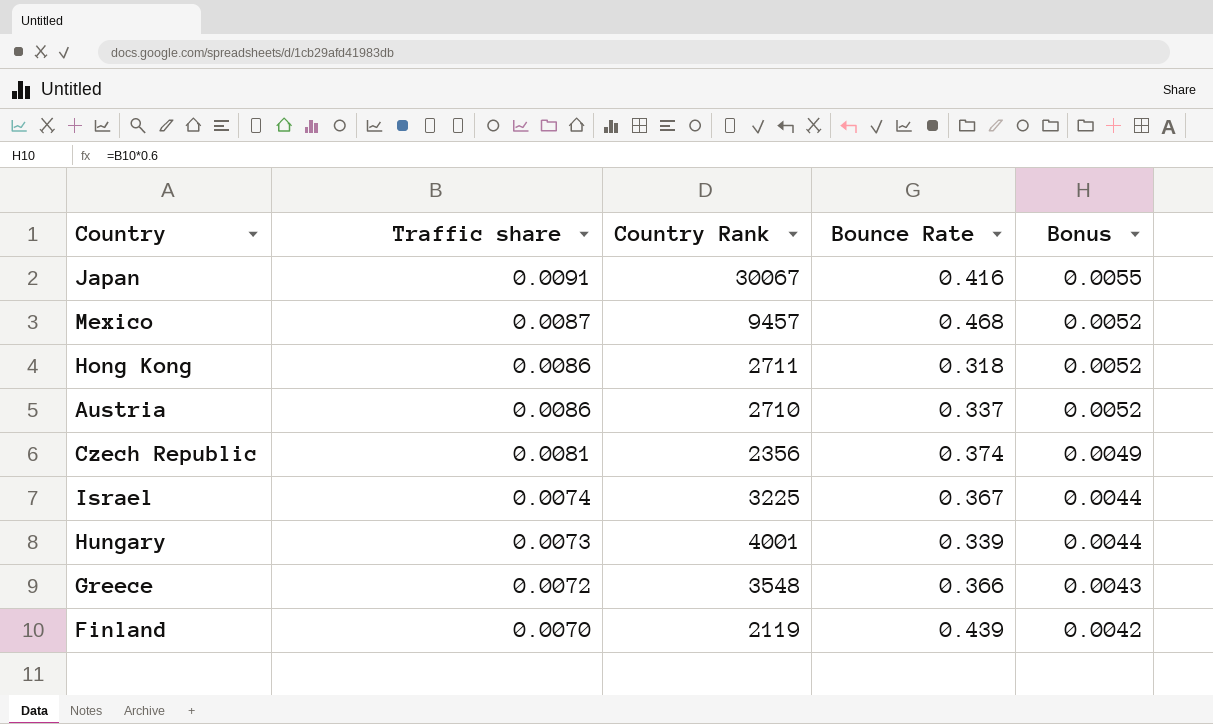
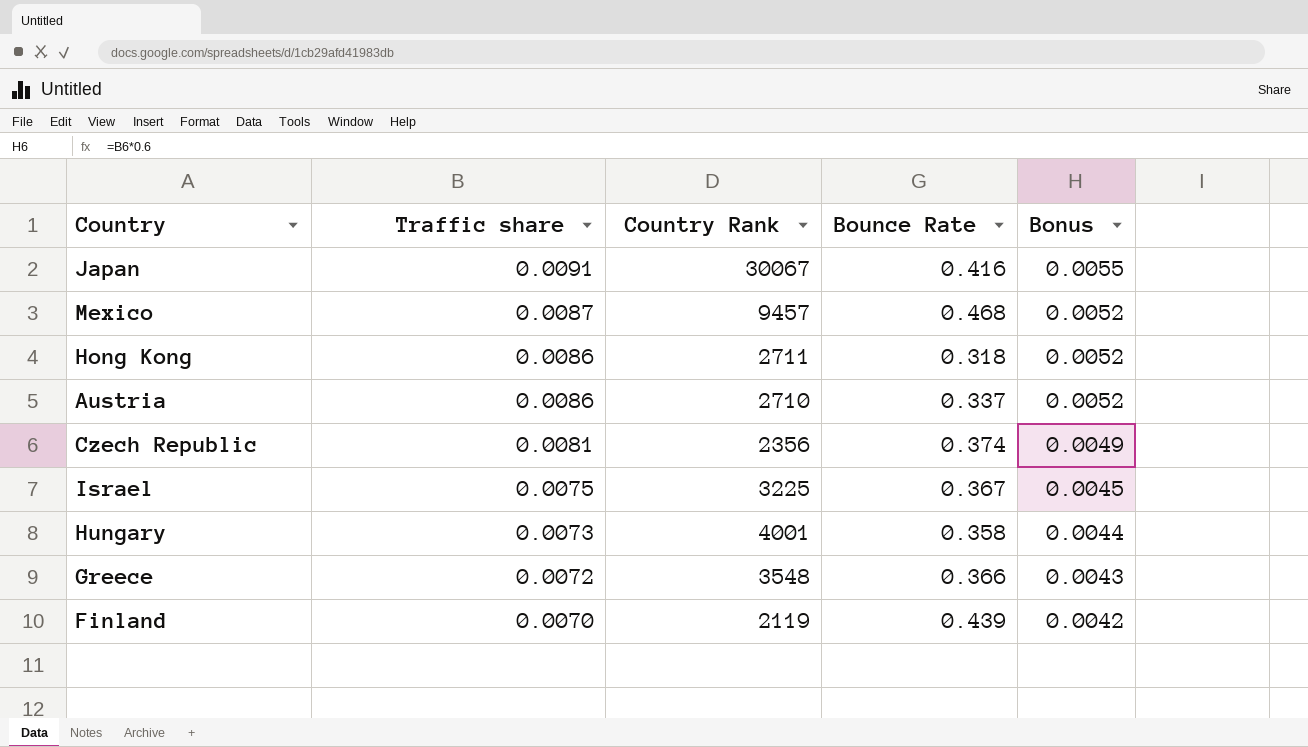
Israel | Traffic share: 0.0074 -> 0.0075
Israel | Bonus: 0.0044 -> 0.0045
Hungary | Bounce Rate: 0.339 -> 0.358

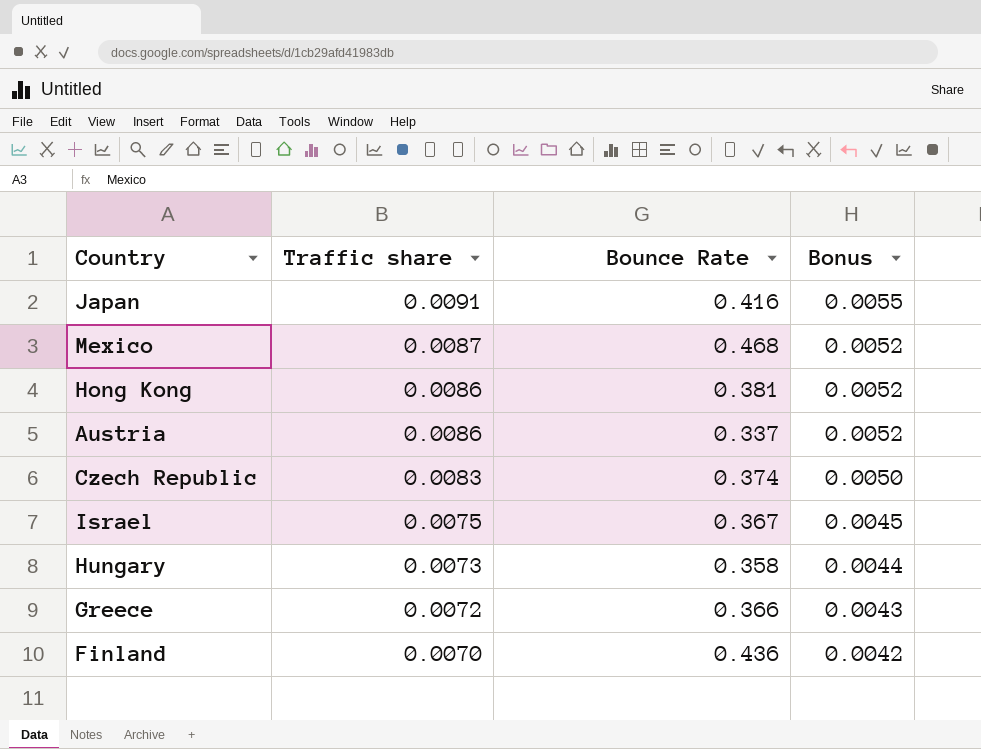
column Country Rank | position: 3 -> none
Hong Kong | Bounce Rate: 0.318 -> 0.381
Czech Republic | Traffic share: 0.0081 -> 0.0083
Czech Republic | Bonus: 0.0049 -> 0.0050
Finland | Bounce Rate: 0.439 -> 0.436

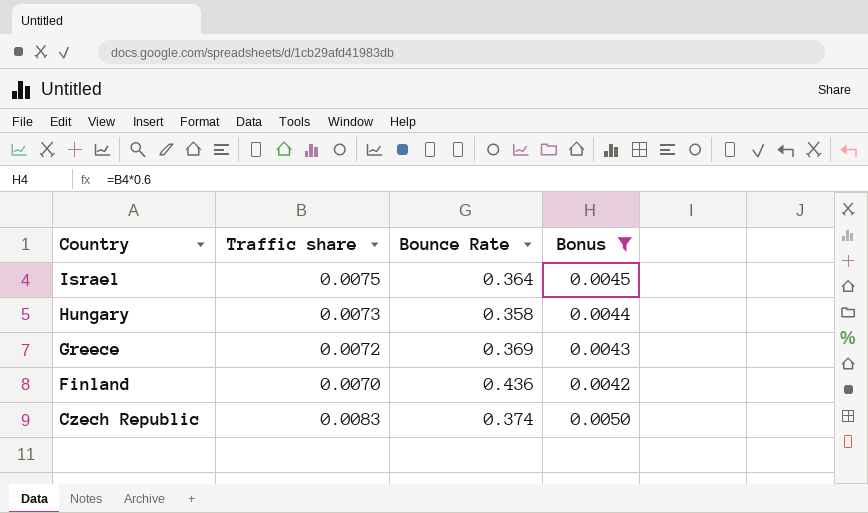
filter: none -> Bonus <= 0.0050
row order: Traffic share descending -> Country descending
Israel | Bounce Rate: 0.367 -> 0.364
Greece | Bounce Rate: 0.366 -> 0.369

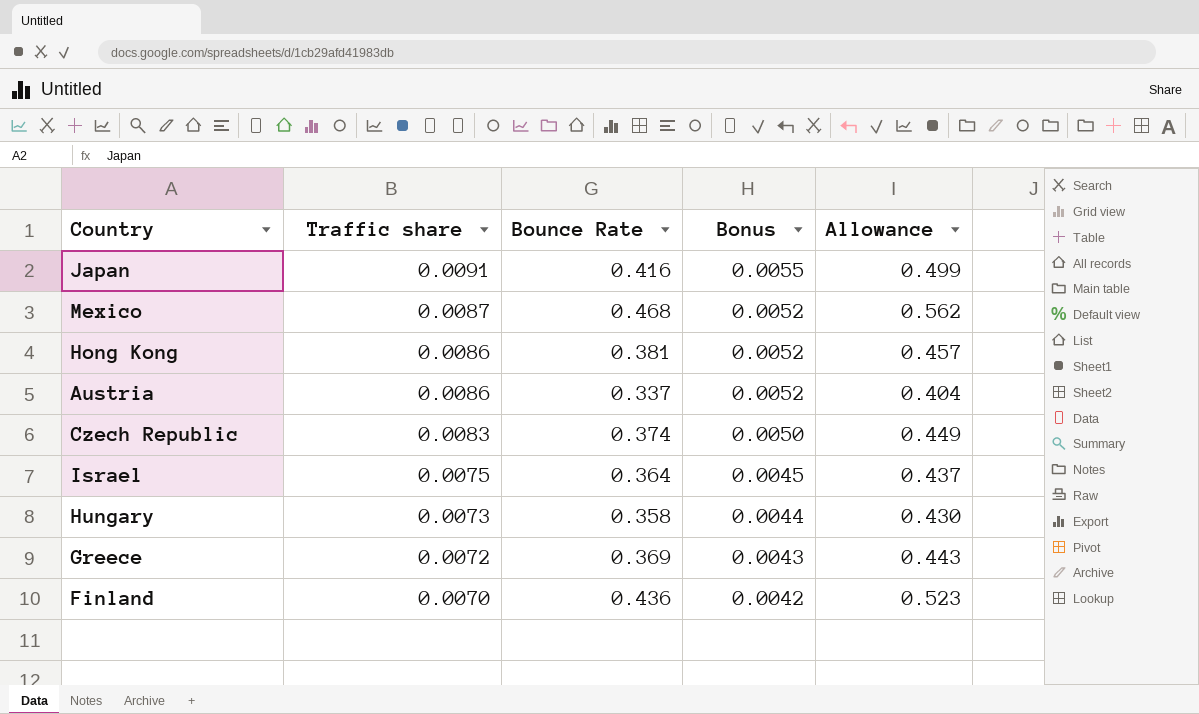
filter: Bonus <= 0.0050 -> none
row order: Country descending -> Traffic share descending
column Allowance | formula: none -> [Bounce Rate] * 1.2

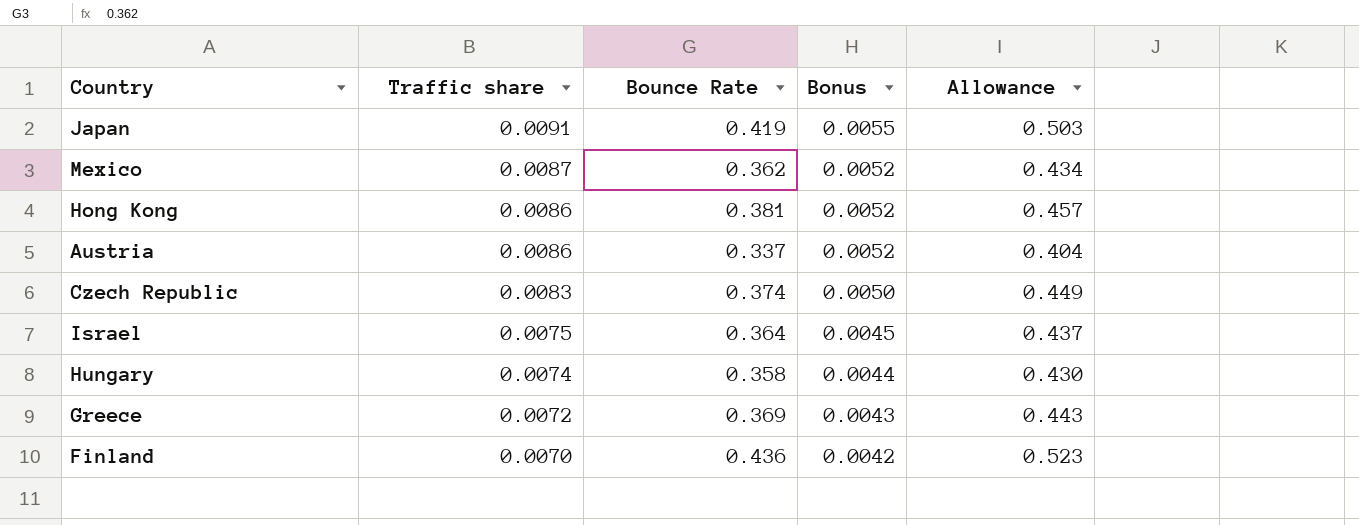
Japan | Bounce Rate: 0.416 -> 0.419
Japan | Allowance: 0.499 -> 0.503
Mexico | Bounce Rate: 0.468 -> 0.362
Mexico | Allowance: 0.562 -> 0.434
Hungary | Traffic share: 0.0073 -> 0.0074

